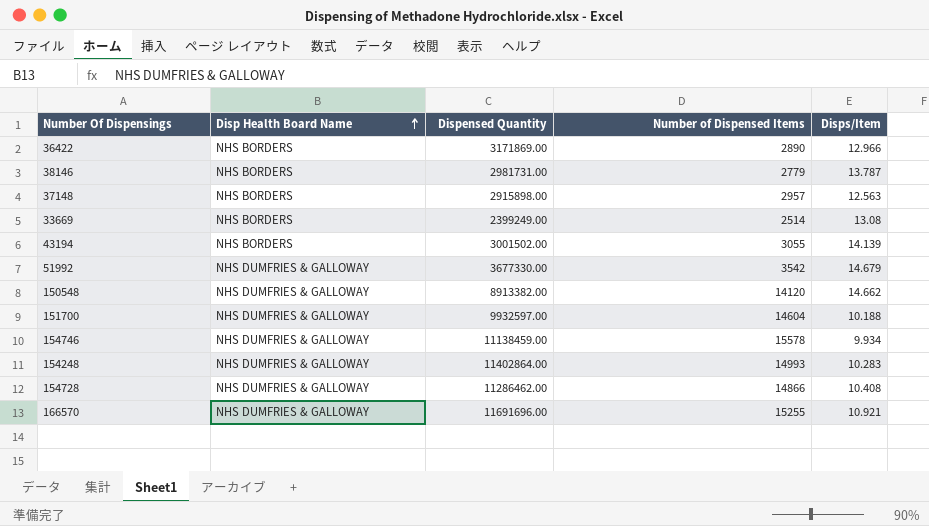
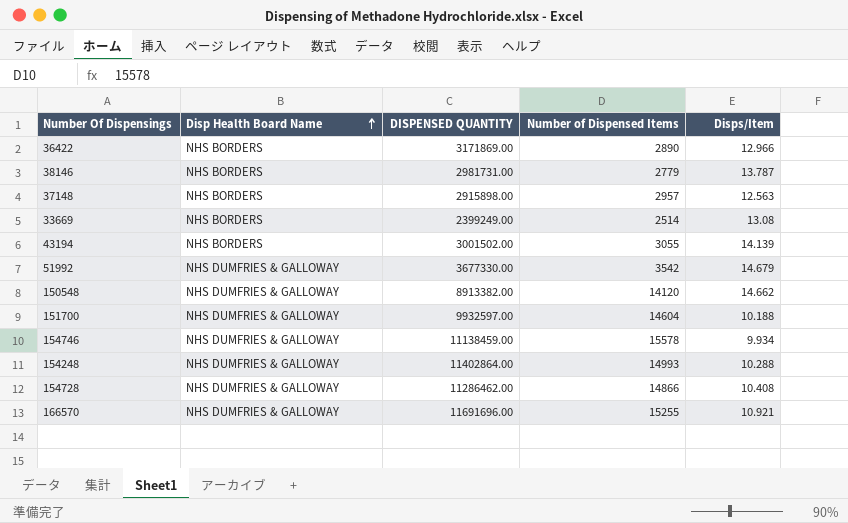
column name: Dispensed Quantity -> DISPENSED QUANTITY
154248 | Disps/Item: 10.283 -> 10.288

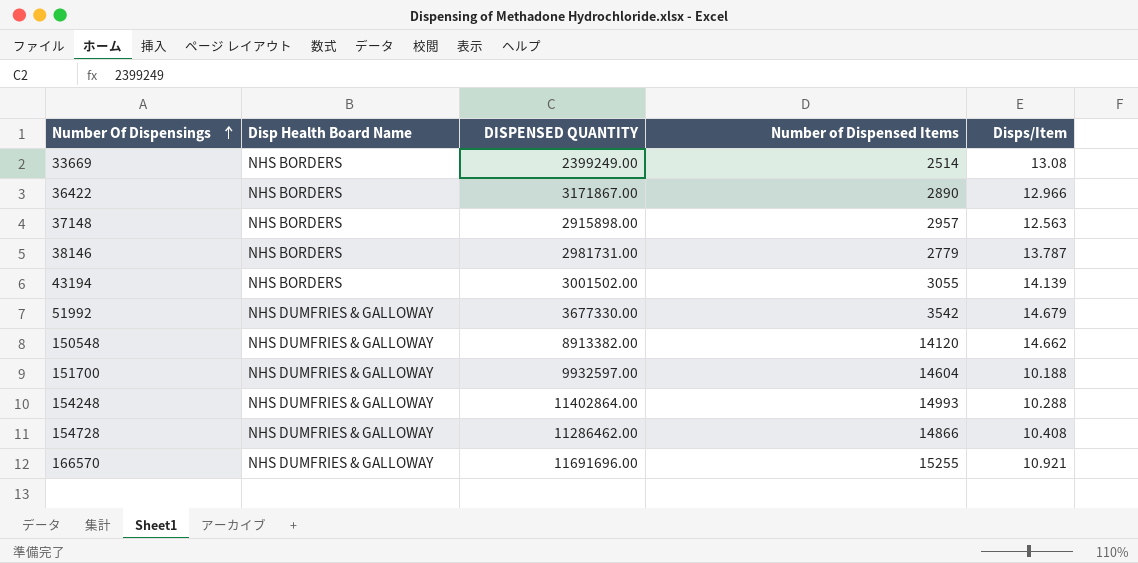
row order: Disp Health Board Name ascending -> Number Of Dispensings ascending
row 154746: NHS DUMFRIES & GALLOWAY | 11138459.00 | 15578 | 9.934 -> none
36422 | DISPENSED QUANTITY: 3171869.00 -> 3171867.00

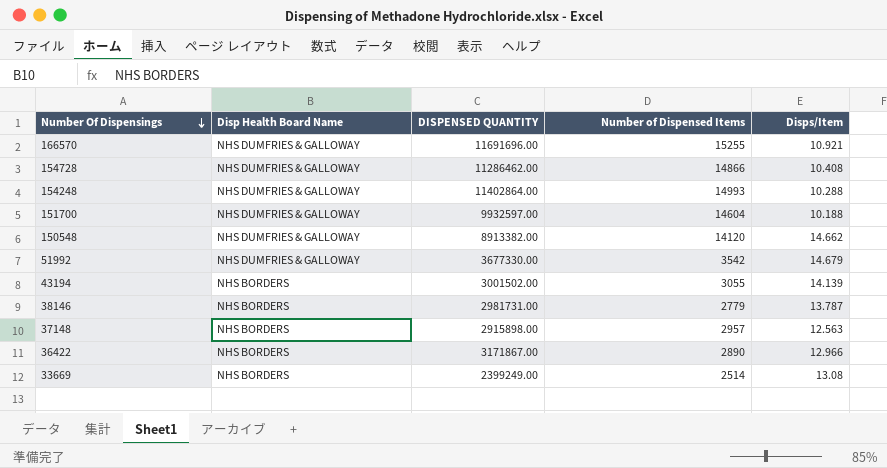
row order: Number Of Dispensings ascending -> Number Of Dispensings descending

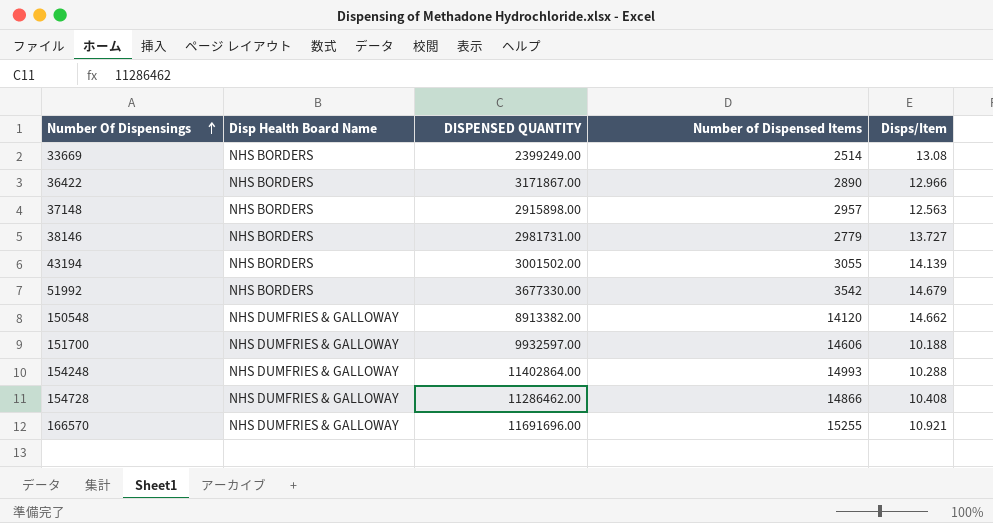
row order: Number Of Dispensings descending -> Number Of Dispensings ascending
38146 | Disps/Item: 13.787 -> 13.727
51992 | Disp Health Board Name: NHS DUMFRIES & GALLOWAY -> NHS BORDERS
151700 | Number of Dispensed Items: 14604 -> 14606

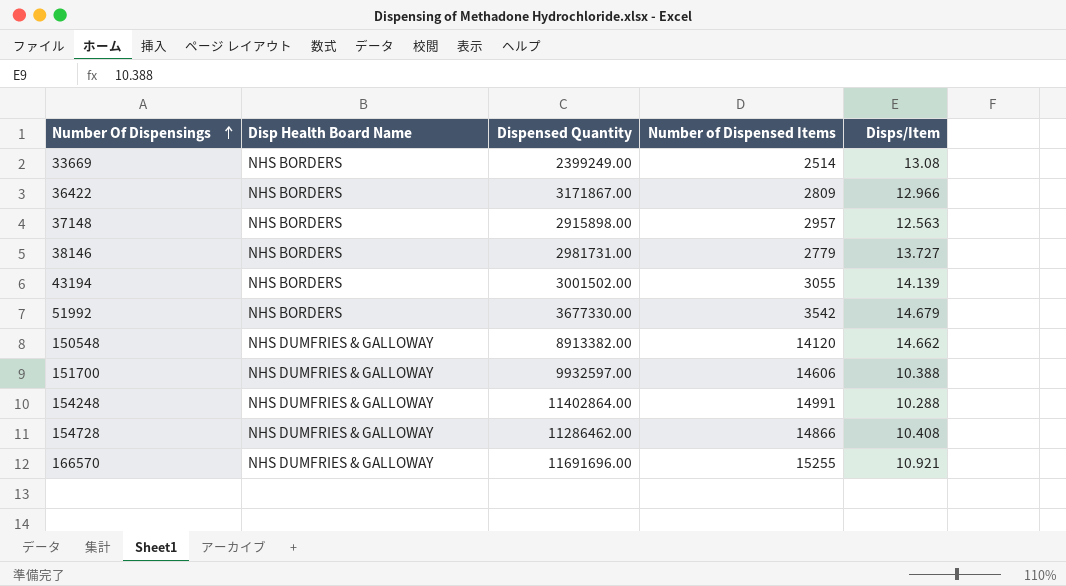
column name: DISPENSED QUANTITY -> Dispensed Quantity
36422 | Number of Dispensed Items: 2890 -> 2809
151700 | Disps/Item: 10.188 -> 10.388
154248 | Number of Dispensed Items: 14993 -> 14991

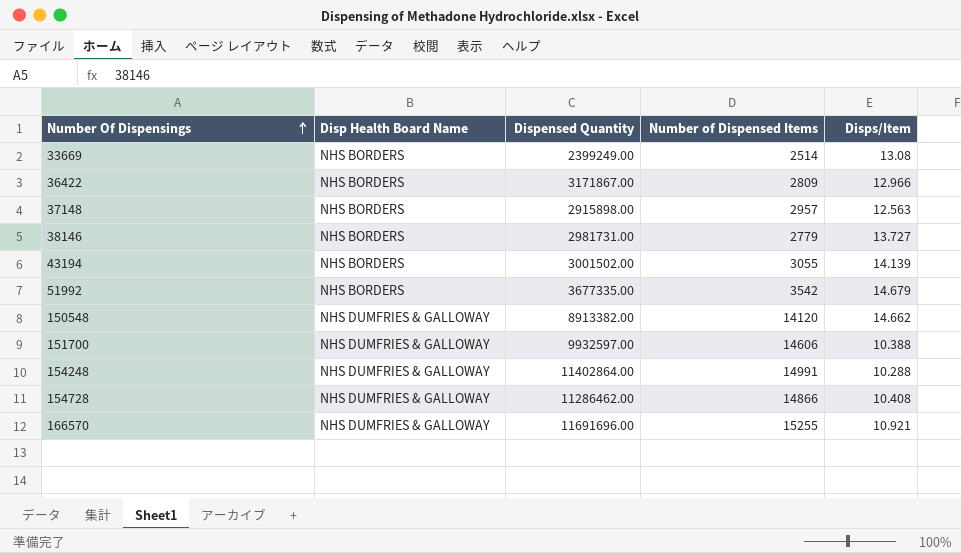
51992 | Dispensed Quantity: 3677330.00 -> 3677335.00

